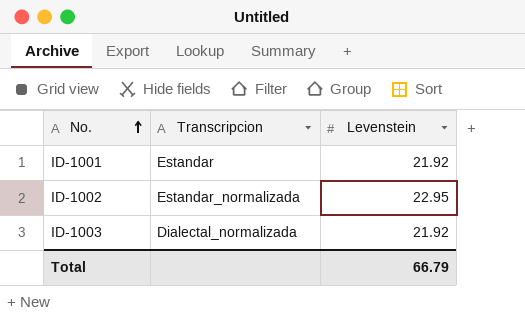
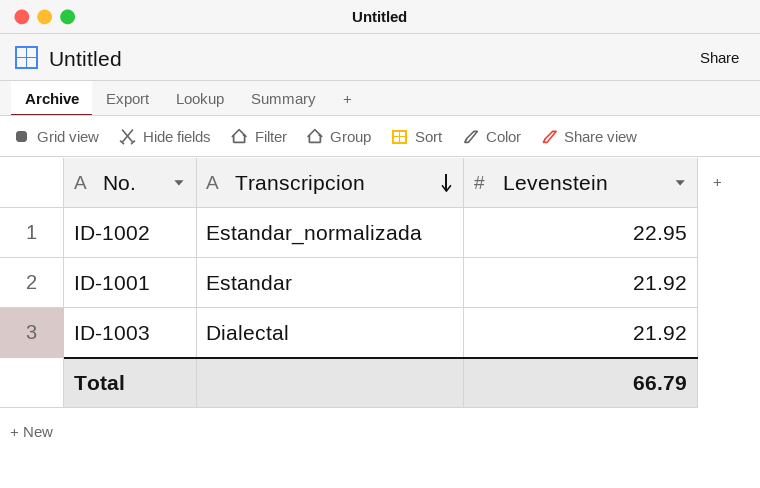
row order: No. ascending -> Transcripcion descending
ID-1003 | Transcripcion: Dialectal_normalizada -> Dialectal

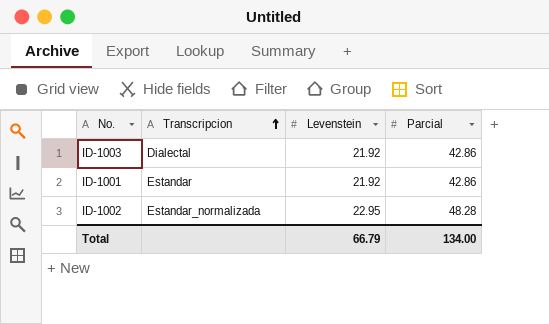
row order: Transcripcion descending -> Transcripcion ascending
column Parcial | position: none -> 4

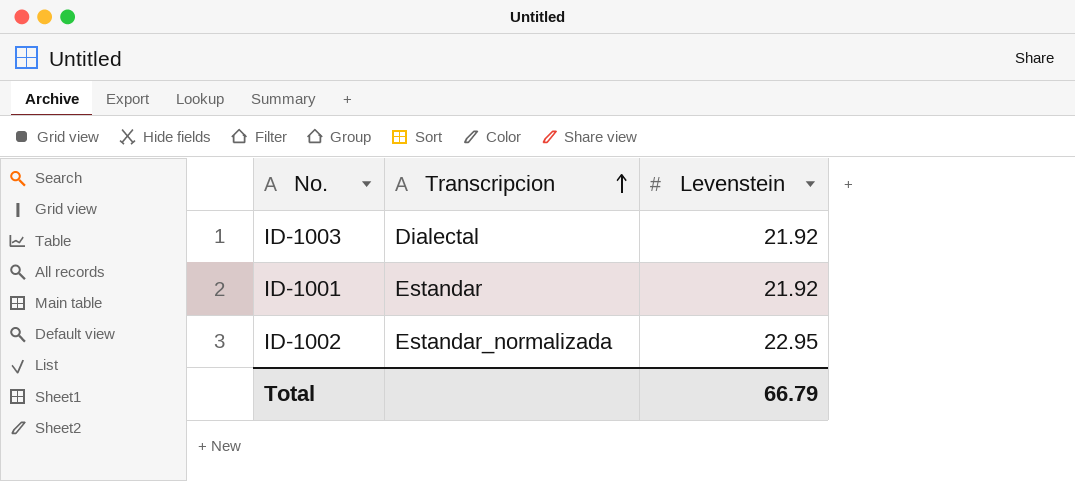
column Parcial | position: 4 -> none

